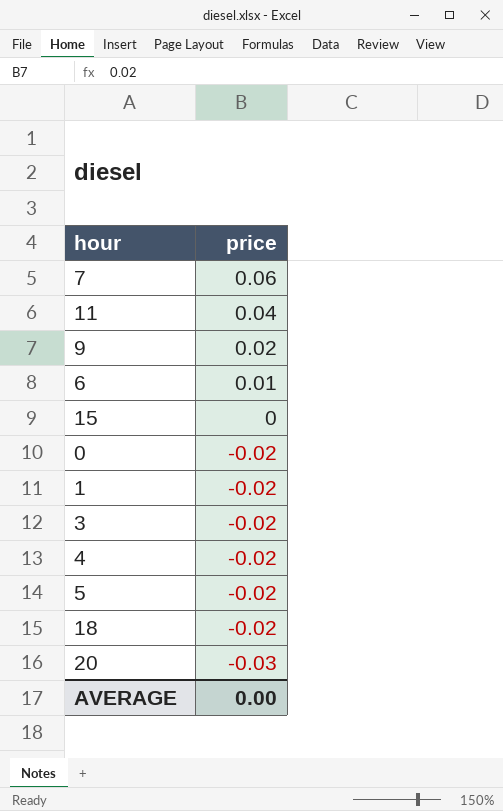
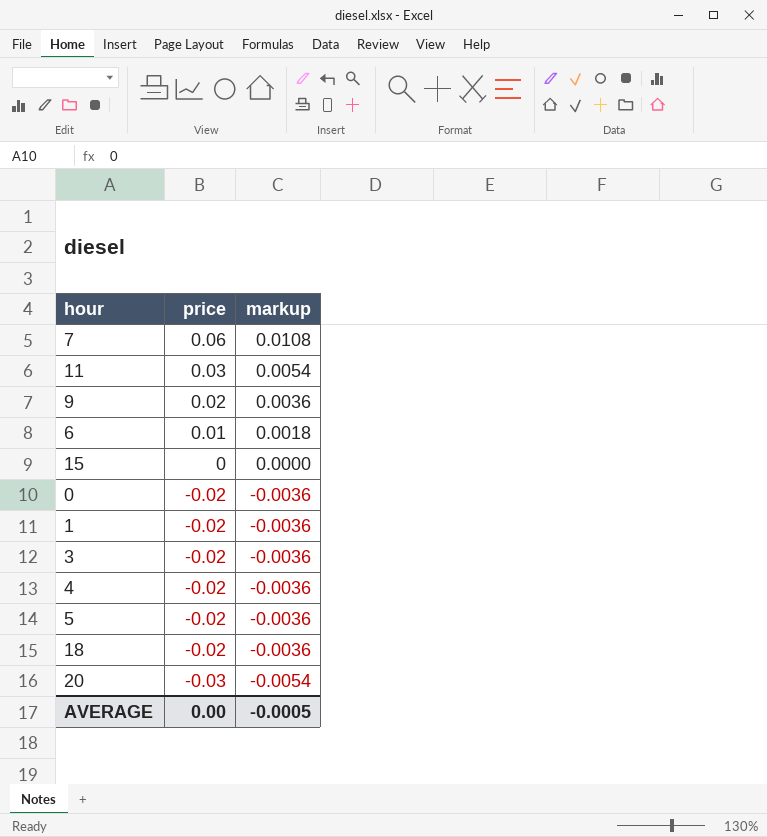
column markup | formula: none -> [price] * 0.18
11 | price: 0.04 -> 0.03

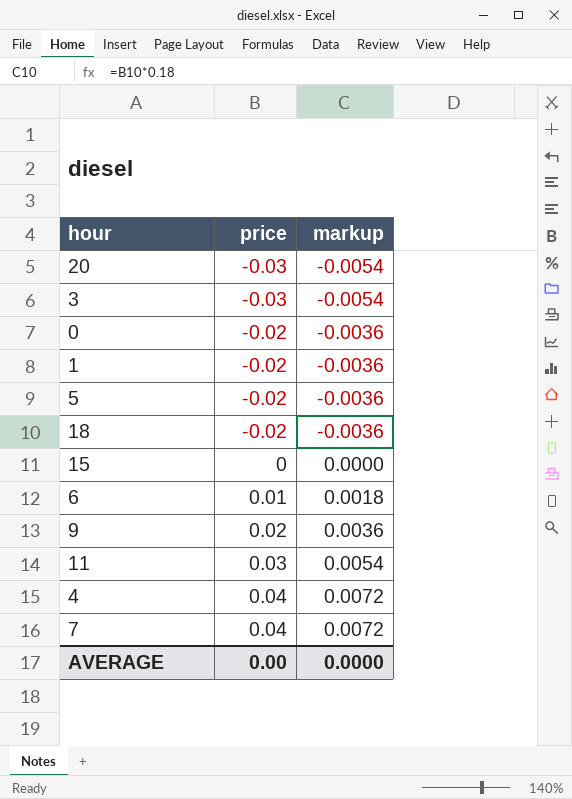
row order: price descending -> price ascending
3 | price: -0.02 -> -0.03
3 | markup: -0.0036 -> -0.0054
4 | price: -0.02 -> 0.04
4 | markup: -0.0036 -> 0.0072
7 | price: 0.06 -> 0.04
7 | markup: 0.0108 -> 0.0072
AVERAGE | markup: -0.0005 -> 0.0000

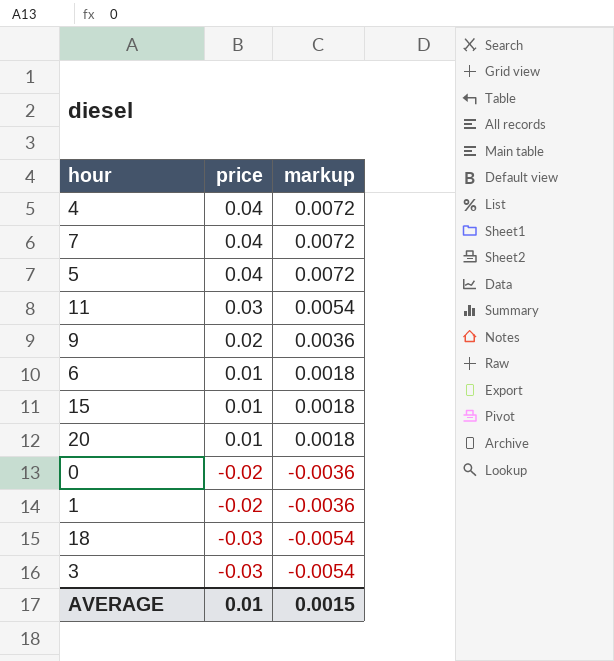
row order: price ascending -> price descending
5 | price: -0.02 -> 0.04
5 | markup: -0.0036 -> 0.0072
15 | price: 0 -> 0.01
15 | markup: 0.0000 -> 0.0018
20 | price: -0.03 -> 0.01
20 | markup: -0.0054 -> 0.0018
18 | price: -0.02 -> -0.03
18 | markup: -0.0036 -> -0.0054
AVERAGE | price: 0.00 -> 0.01
AVERAGE | markup: 0.0000 -> 0.0015

